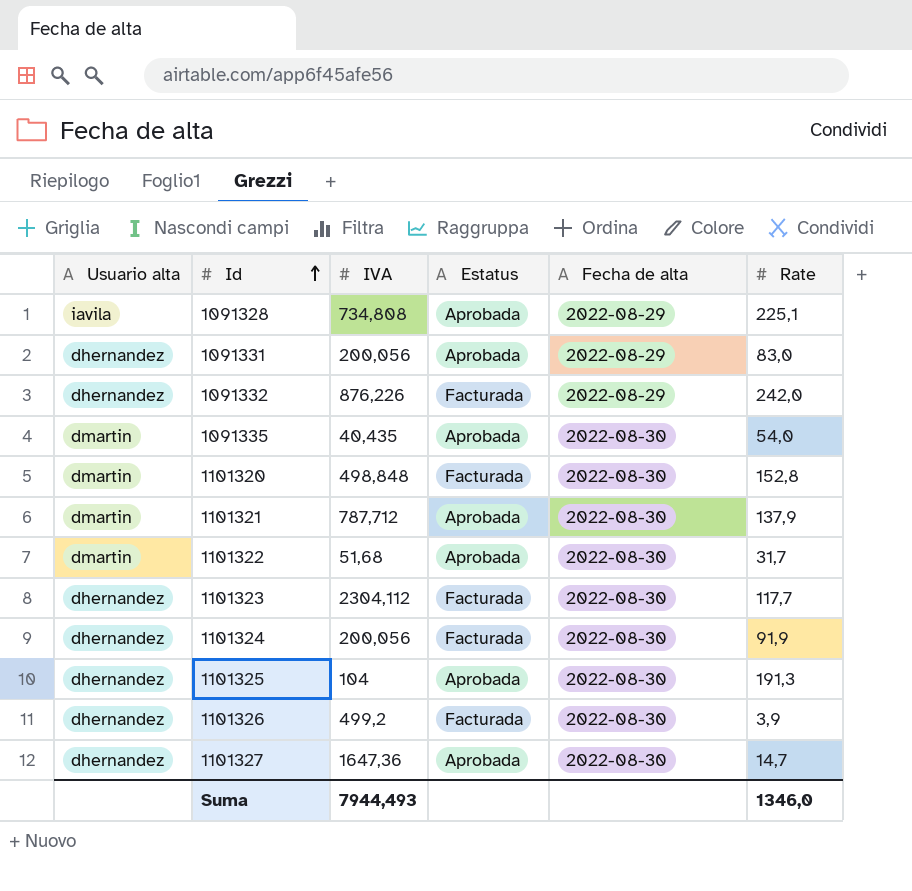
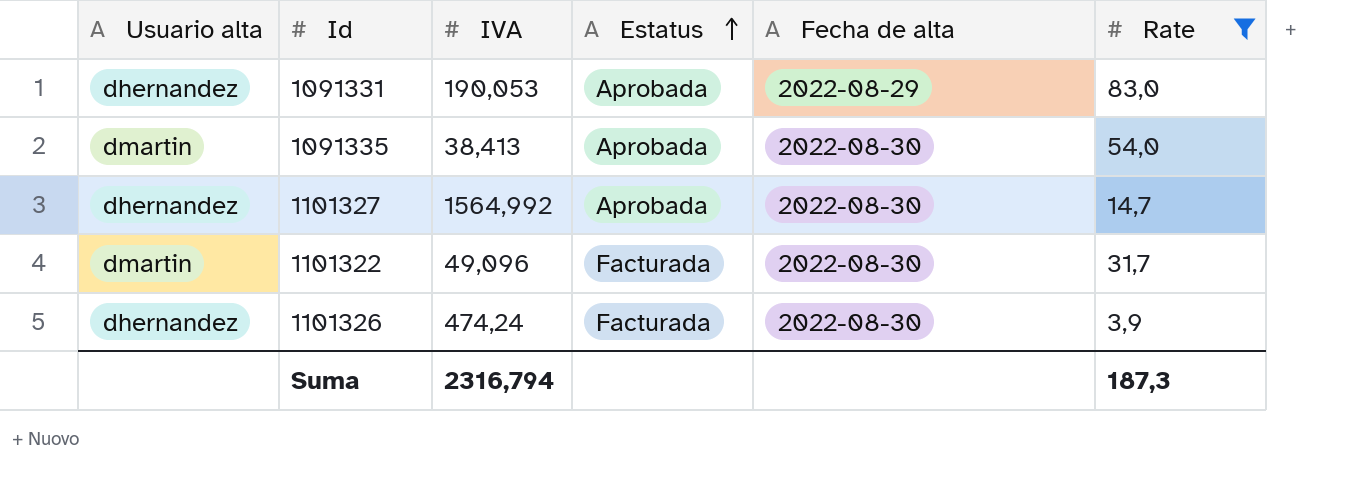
filter: none -> Rate <= 83,0
row order: Id ascending -> Estatus ascending
1091331 | IVA: 200,056 -> 190,053
1091335 | IVA: 40,435 -> 38,413
1101327 | IVA: 1647,36 -> 1564,992
1101322 | IVA: 51,68 -> 49,096
1101322 | Estatus: Aprobada -> Facturada
1101326 | IVA: 499,2 -> 474,24
Suma | IVA: 7944,493 -> 2316,794
Suma | Rate: 1346,0 -> 187,3

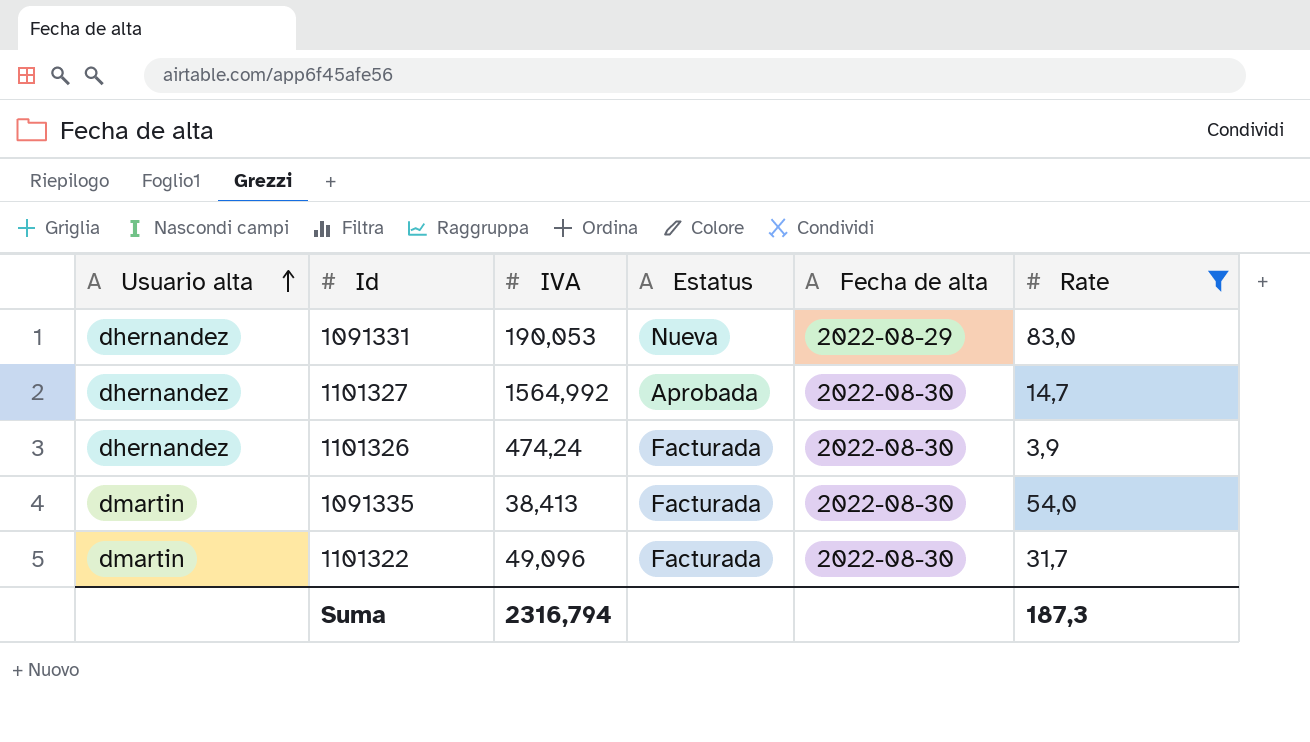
row order: Estatus ascending -> Usuario alta ascending
1091331 | Estatus: Aprobada -> Nueva
1091335 | Estatus: Aprobada -> Facturada

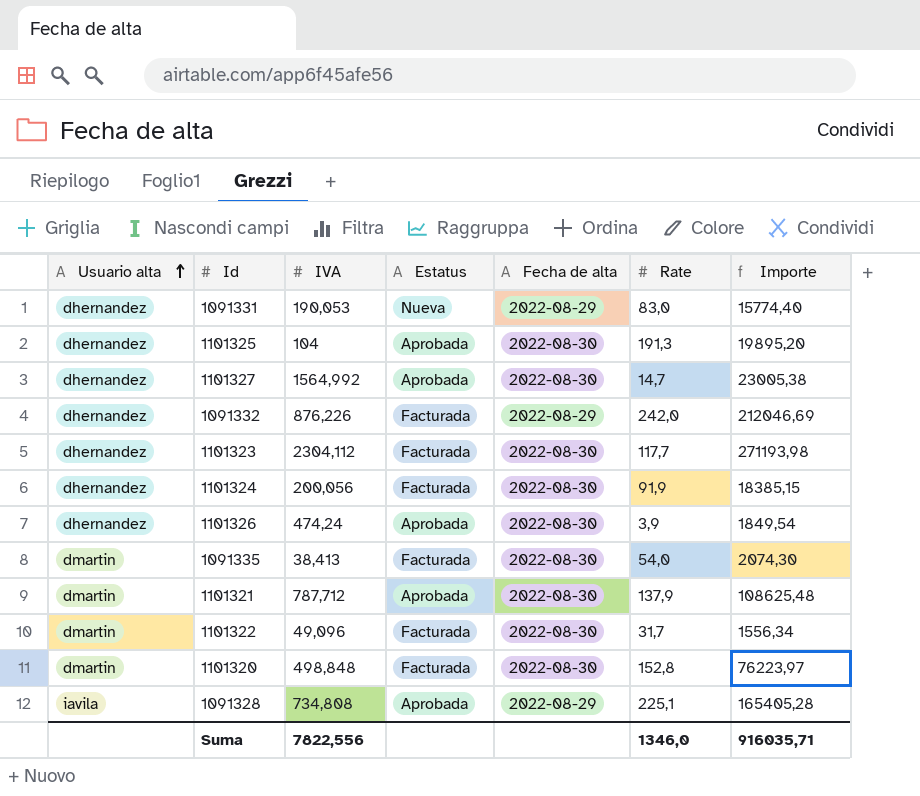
filter: Rate <= 83,0 -> none
column Importe | formula: none -> [IVA] * [Rate]
1101326 | Estatus: Facturada -> Aprobada
Suma | IVA: 2316,794 -> 7822,556
Suma | Rate: 187,3 -> 1346,0

